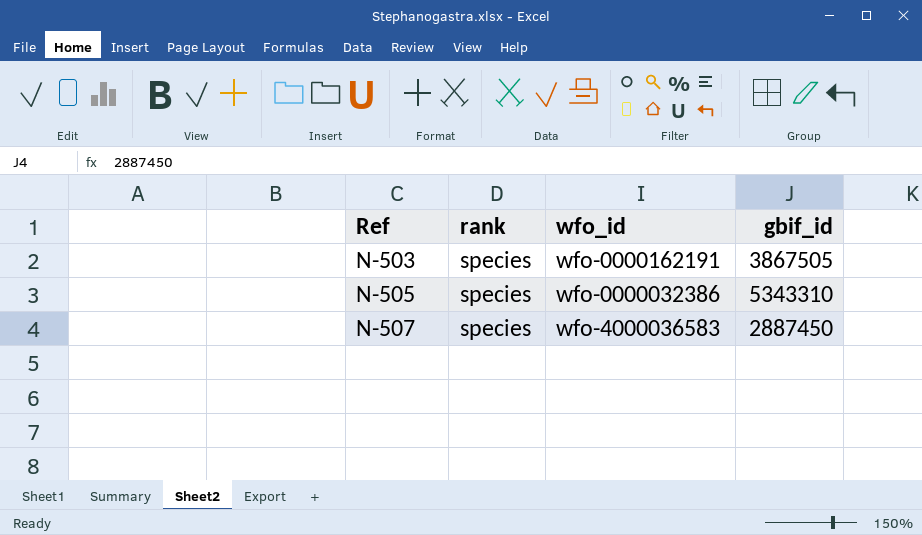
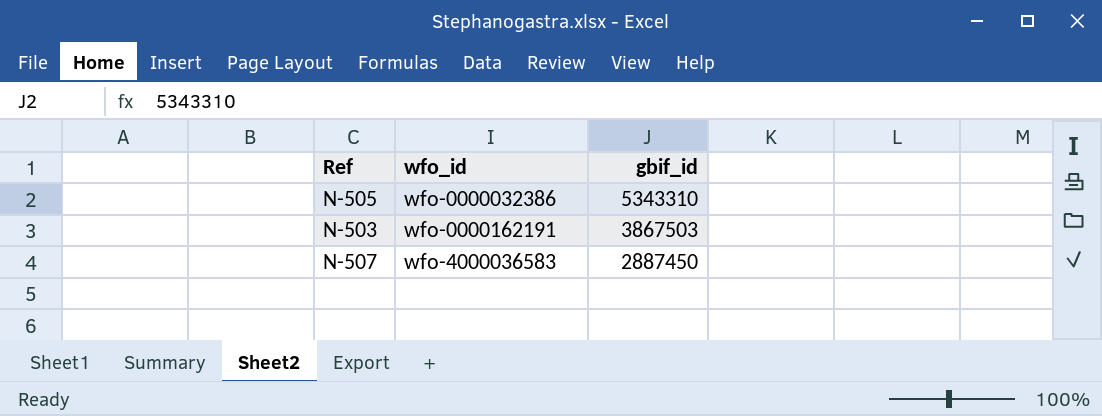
row order: Ref ascending -> wfo_id ascending
column rank | position: 2 -> none
N-503 | gbif_id: 3867505 -> 3867503

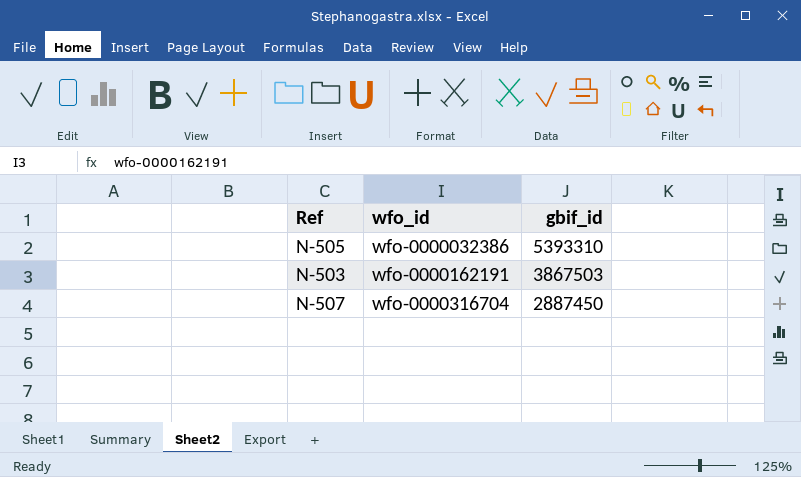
N-505 | gbif_id: 5343310 -> 5393310
N-507 | wfo_id: wfo-4000036583 -> wfo-0000316704

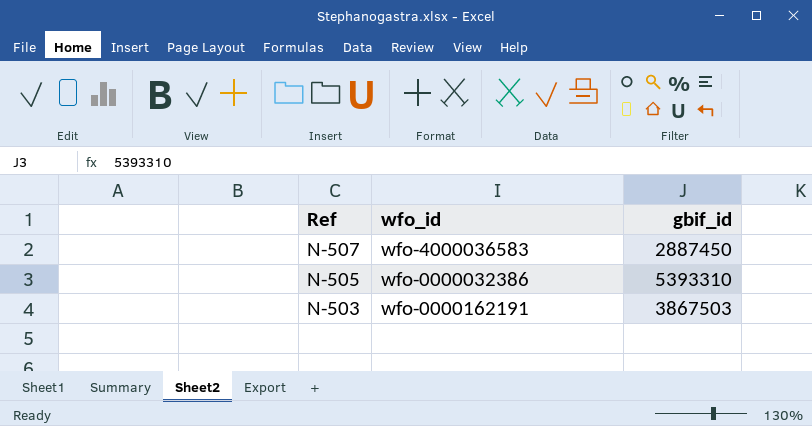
row order: wfo_id ascending -> Ref descending
N-507 | wfo_id: wfo-0000316704 -> wfo-4000036583

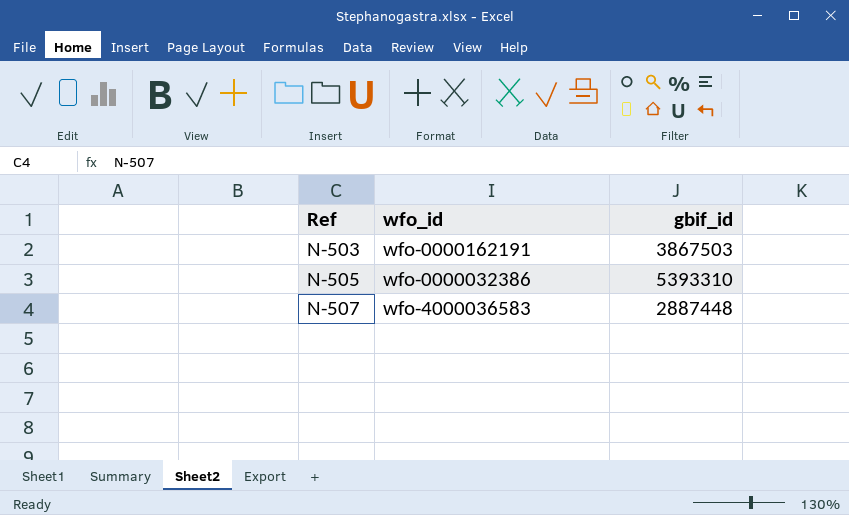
row order: Ref descending -> Ref ascending
N-507 | gbif_id: 2887450 -> 2887448

